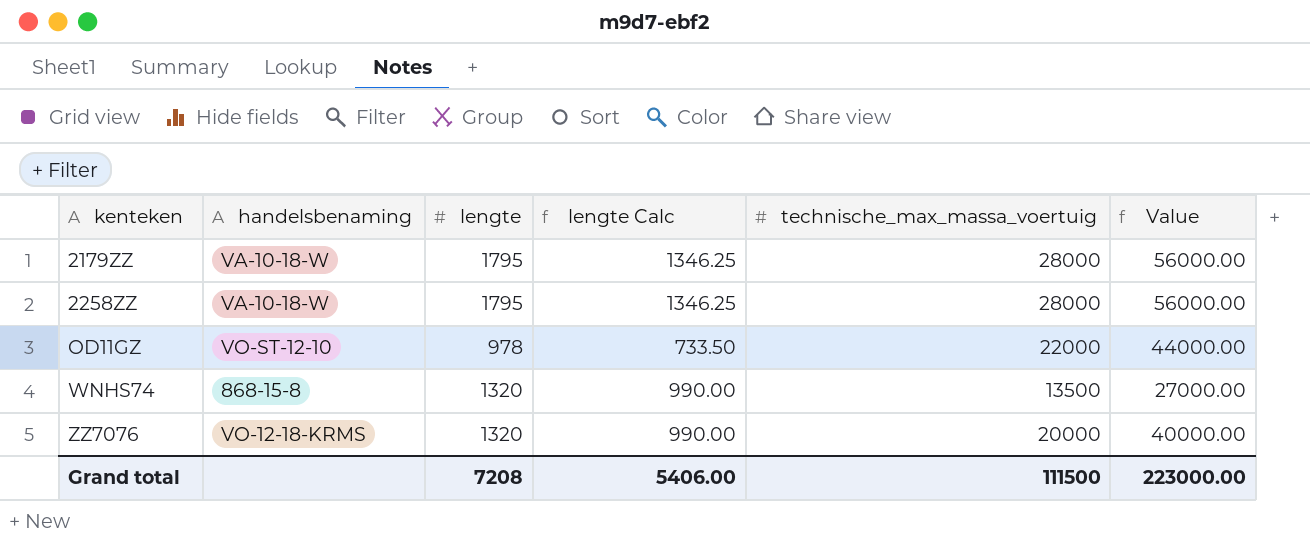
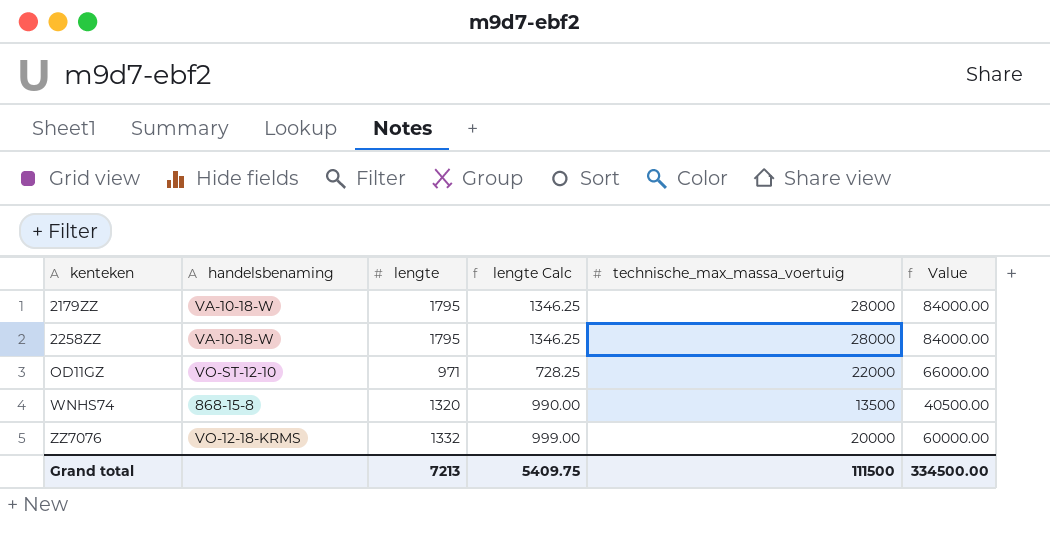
column Value | formula: [technische_max_massa_voertuig] * 2 -> [technische_max_massa_voertuig] * 3
OD11GZ | lengte: 978 -> 971
OD11GZ | lengte Calc: 733.50 -> 728.25
ZZ7076 | lengte: 1320 -> 1332
ZZ7076 | lengte Calc: 990.00 -> 999.00
Grand total | lengte: 7208 -> 7213
Grand total | lengte Calc: 5406.00 -> 5409.75
Grand total | Value: 223000.00 -> 334500.00

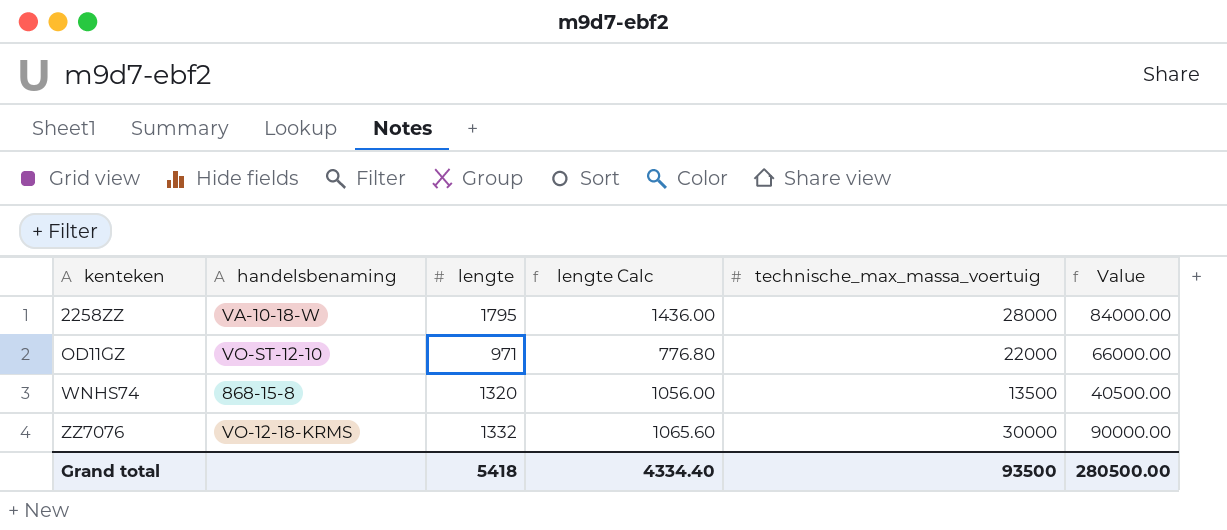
column lengte Calc | formula: [lengte] * 0.75 -> [lengte] * 0.8
row 2179ZZ: VA-10-18-W | 1795 | 1346.25 | 28000 | 84000.00 -> none
ZZ7076 | technische_max_massa_voertuig: 20000 -> 30000
ZZ7076 | Value: 60000.00 -> 90000.00
Grand total | lengte: 7213 -> 5418
Grand total | lengte Calc: 5409.75 -> 4334.40
Grand total | technische_max_massa_voertuig: 111500 -> 93500
Grand total | Value: 334500.00 -> 280500.00

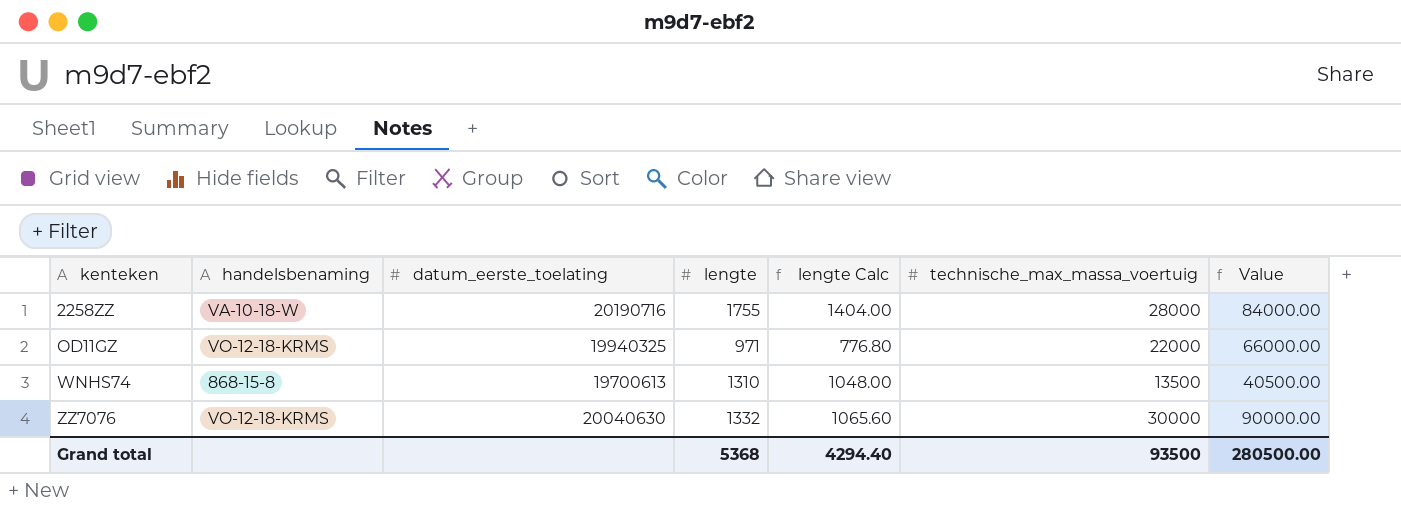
column datum_eerste_toelating | position: none -> 3
2258ZZ | lengte: 1795 -> 1755
2258ZZ | lengte Calc: 1436.00 -> 1404.00
OD11GZ | handelsbenaming: VO-ST-12-10 -> VO-12-18-KRMS
WNHS74 | lengte: 1320 -> 1310
WNHS74 | lengte Calc: 1056.00 -> 1048.00
Grand total | lengte: 5418 -> 5368
Grand total | lengte Calc: 4334.40 -> 4294.40

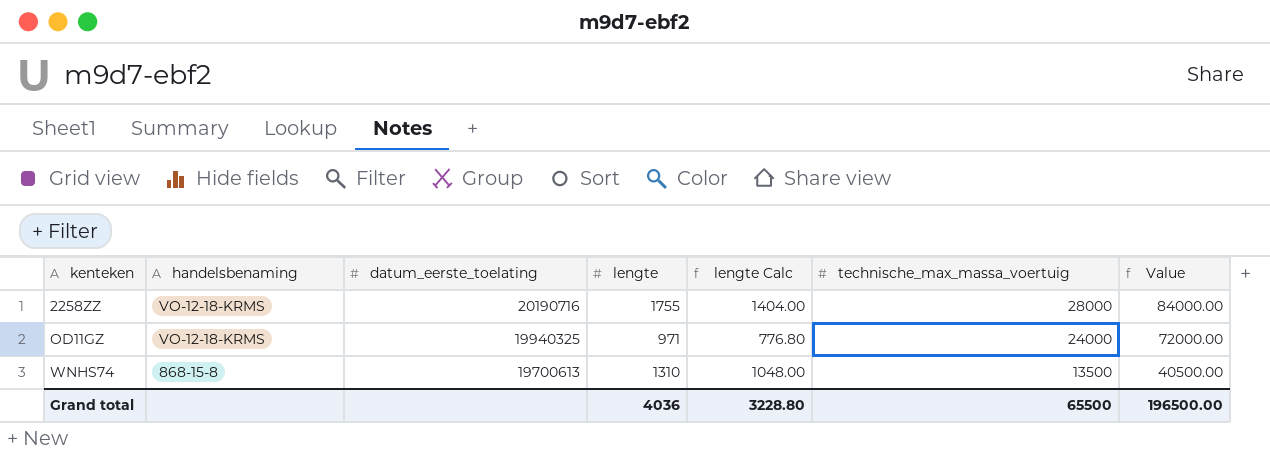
row ZZ7076: VO-12-18-KRMS | 20040630 | 1332 | 1065.60 | 30000 | 90000.00 -> none
2258ZZ | handelsbenaming: VA-10-18-W -> VO-12-18-KRMS
OD11GZ | technische_max_massa_voertuig: 22000 -> 24000
OD11GZ | Value: 66000.00 -> 72000.00
Grand total | lengte: 5368 -> 4036
Grand total | lengte Calc: 4294.40 -> 3228.80
Grand total | technische_max_massa_voertuig: 93500 -> 65500
Grand total | Value: 280500.00 -> 196500.00

